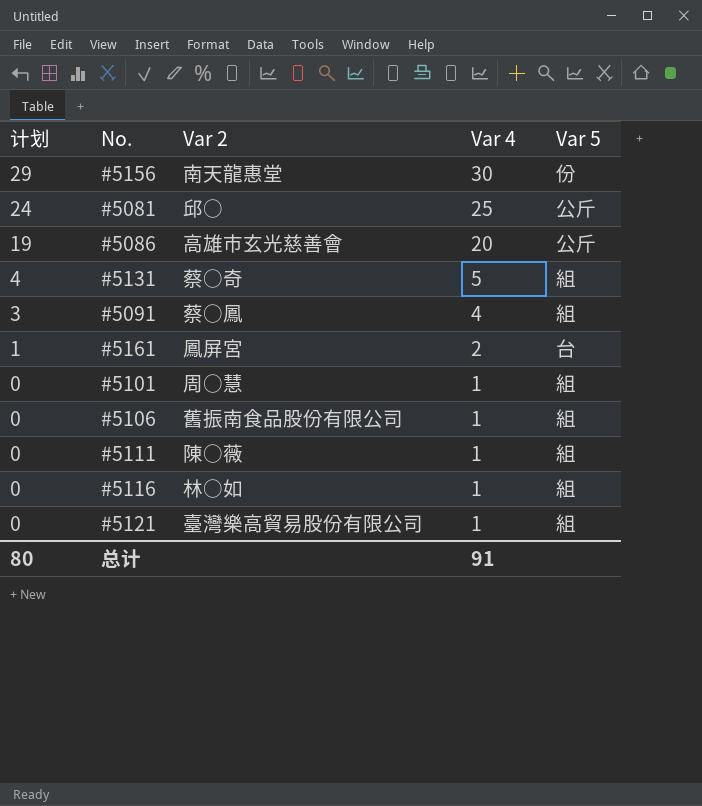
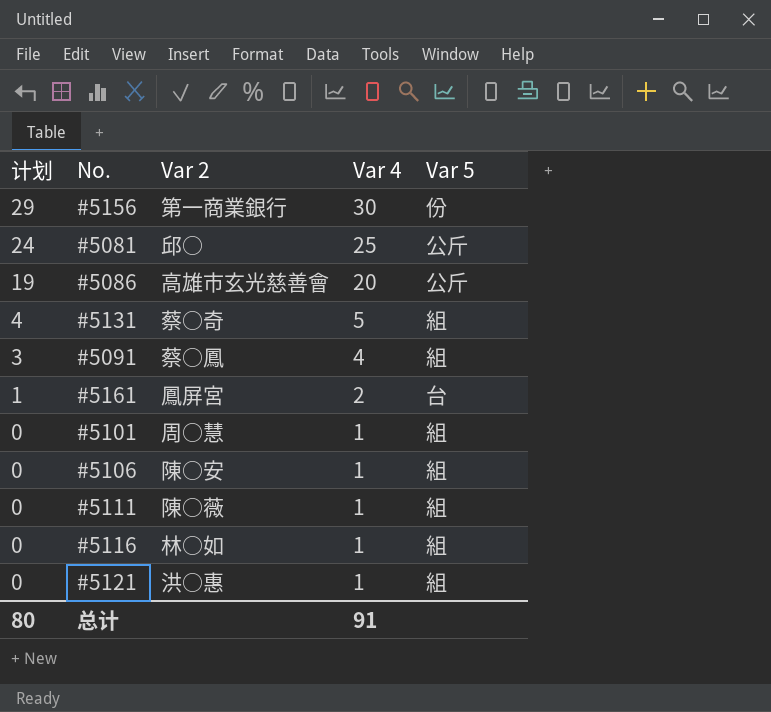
#5156 | Var 2: 南天龍惠堂 -> 第一商業銀行
#5106 | Var 2: 舊振南食品股份有限公司 -> 陳○安
#5121 | Var 2: 臺灣樂高貿易股份有限公司 -> 洪○惠

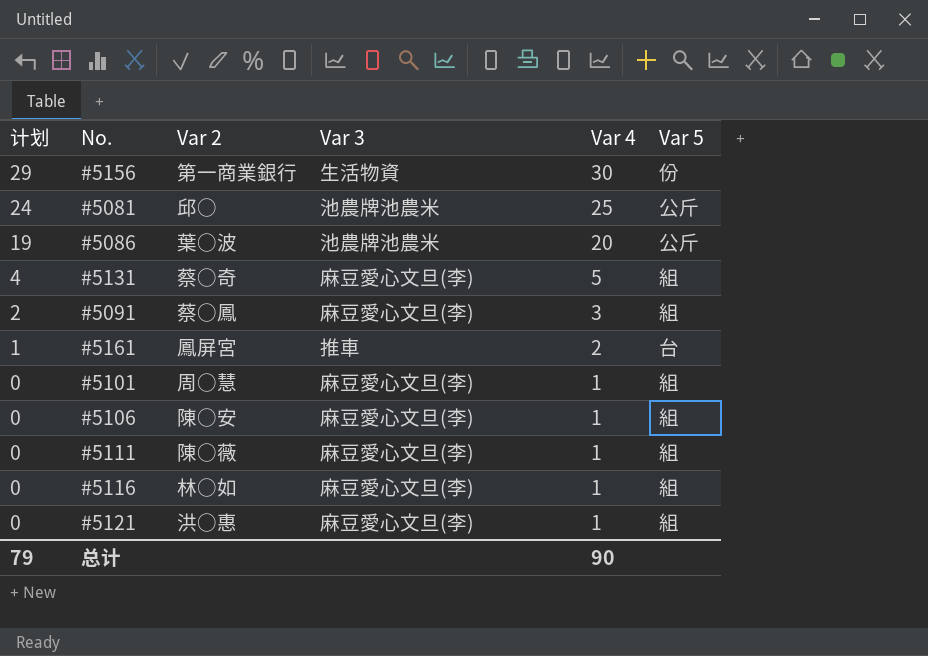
column Var 3 | position: none -> 4
#5086 | Var 2: 高雄市玄光慈善會 -> 葉○波
#5091 | 计划: 3 -> 2
#5091 | Var 4: 4 -> 3
总计 | 计划: 80 -> 79
总计 | Var 4: 91 -> 90

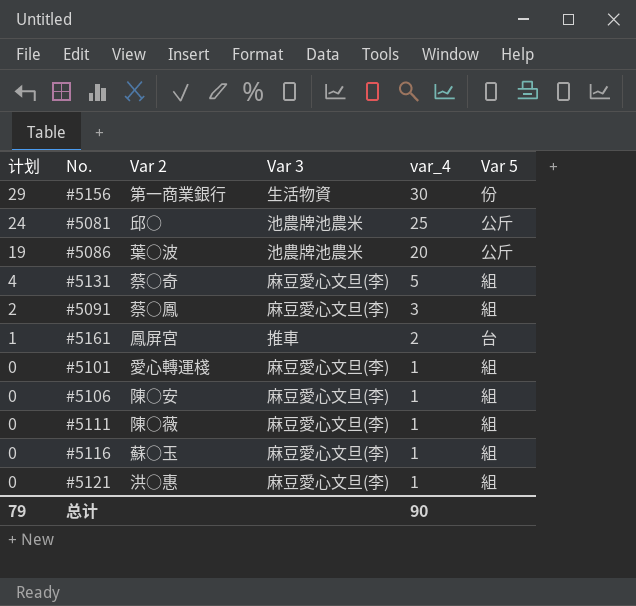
column name: Var 4 -> var_4
#5101 | Var 2: 周○慧 -> 愛心轉運棧
#5116 | Var 2: 林○如 -> 蘇○玉

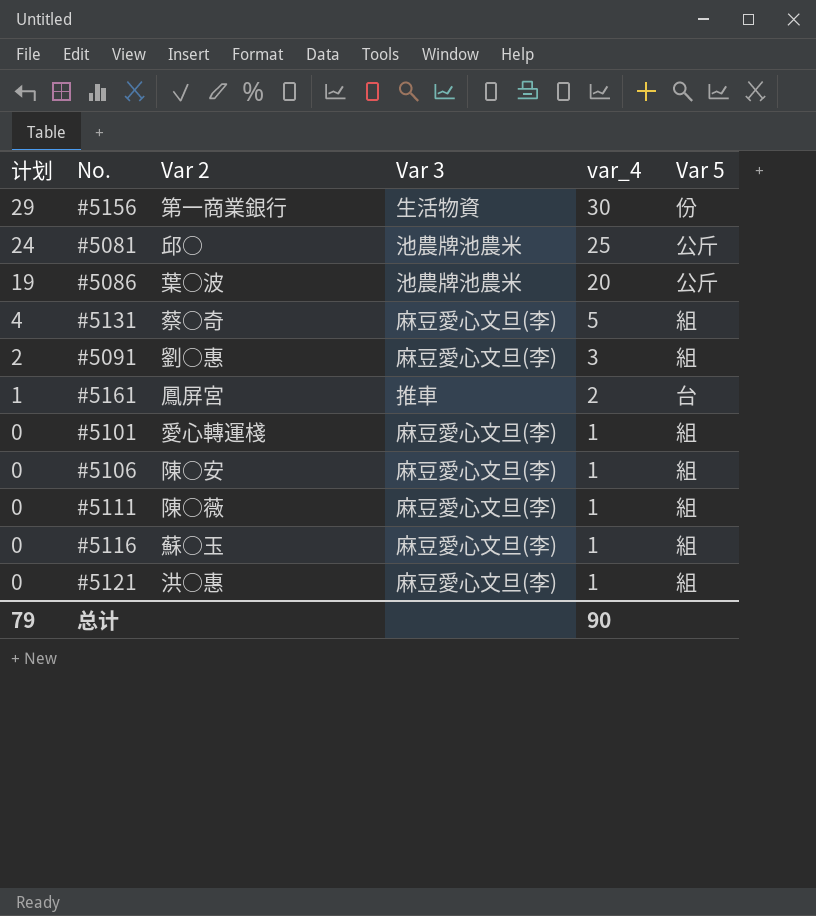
#5091 | Var 2: 蔡○鳳 -> 劉○惠

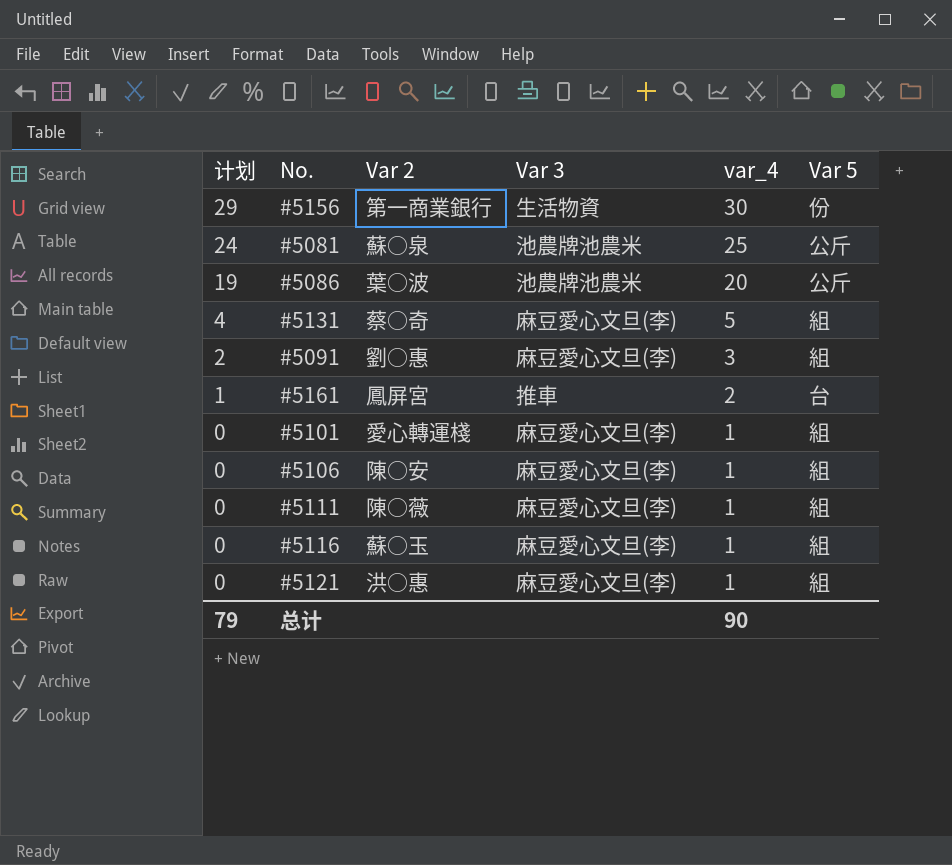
#5081 | Var 2: 邱○ -> 蘇○泉

